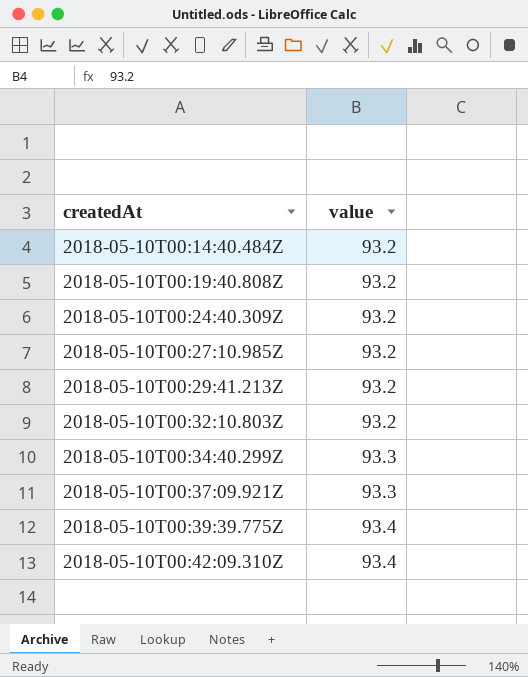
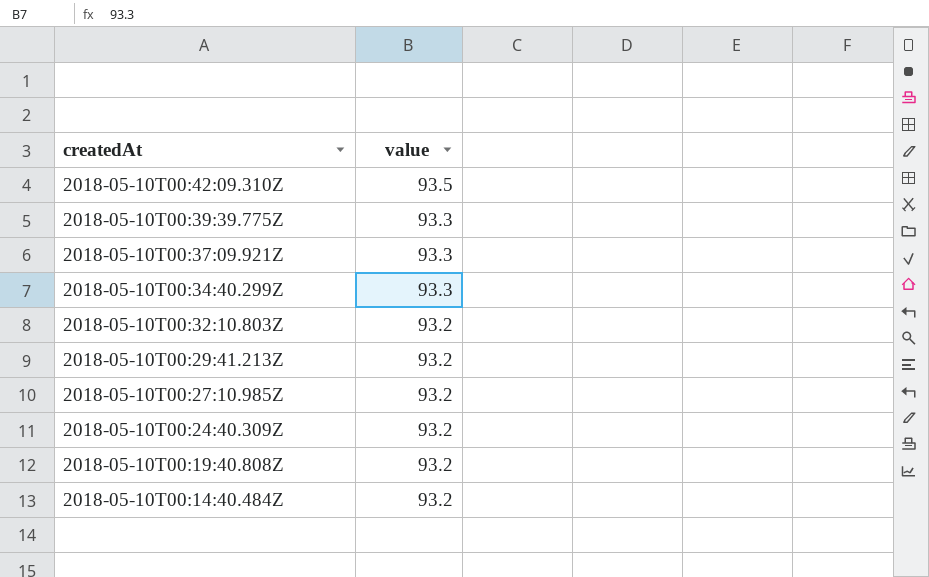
row order: createdAt ascending -> createdAt descending
2018-05-10T00:42:09.310Z | value: 93.4 -> 93.5
2018-05-10T00:39:39.775Z | value: 93.4 -> 93.3

